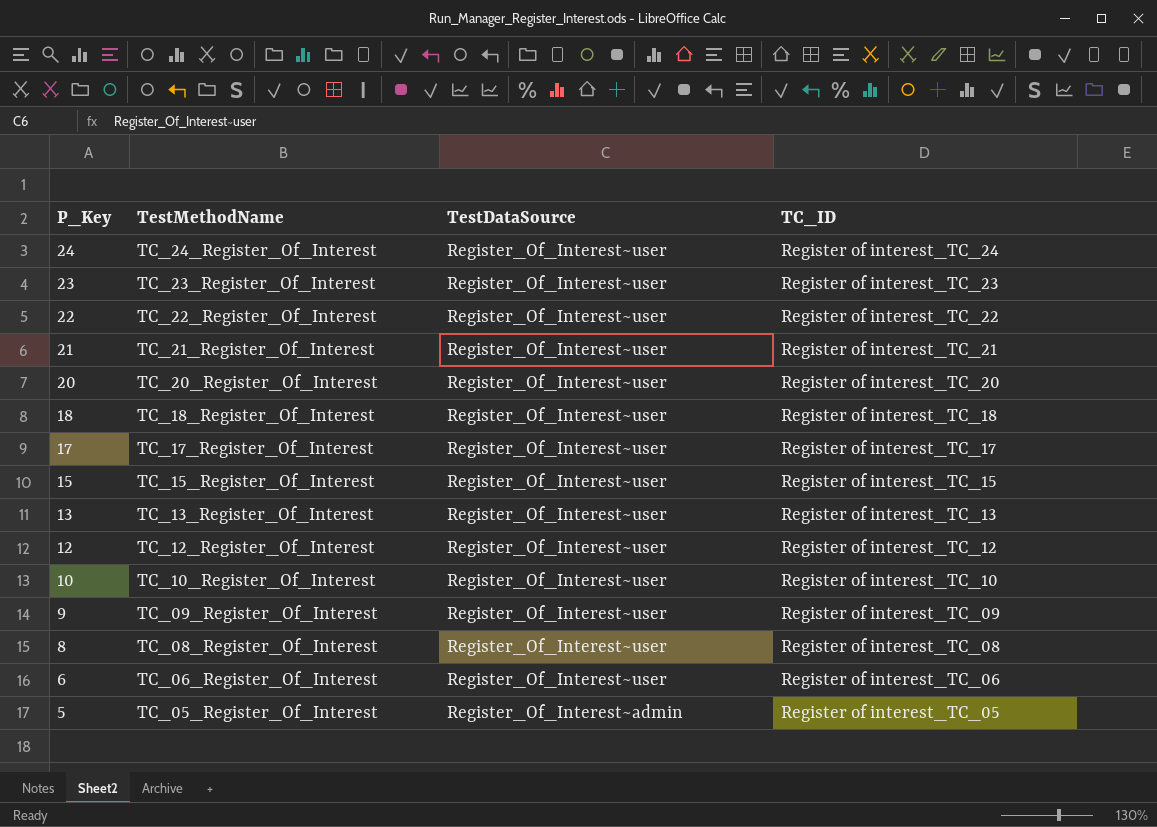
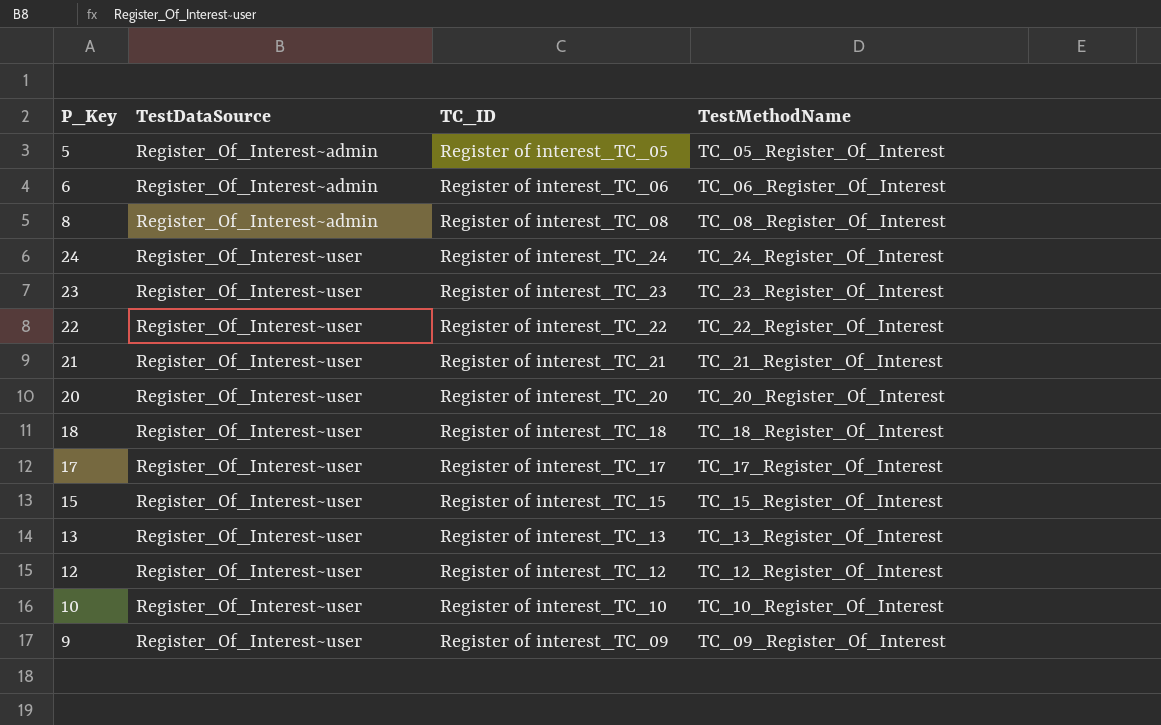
row order: P_Key descending -> TestDataSource ascending
column TestMethodName | position: 2 -> 4
6 | TestDataSource: Register_Of_Interest~user -> Register_Of_Interest~admin
8 | TestDataSource: Register_Of_Interest~user -> Register_Of_Interest~admin

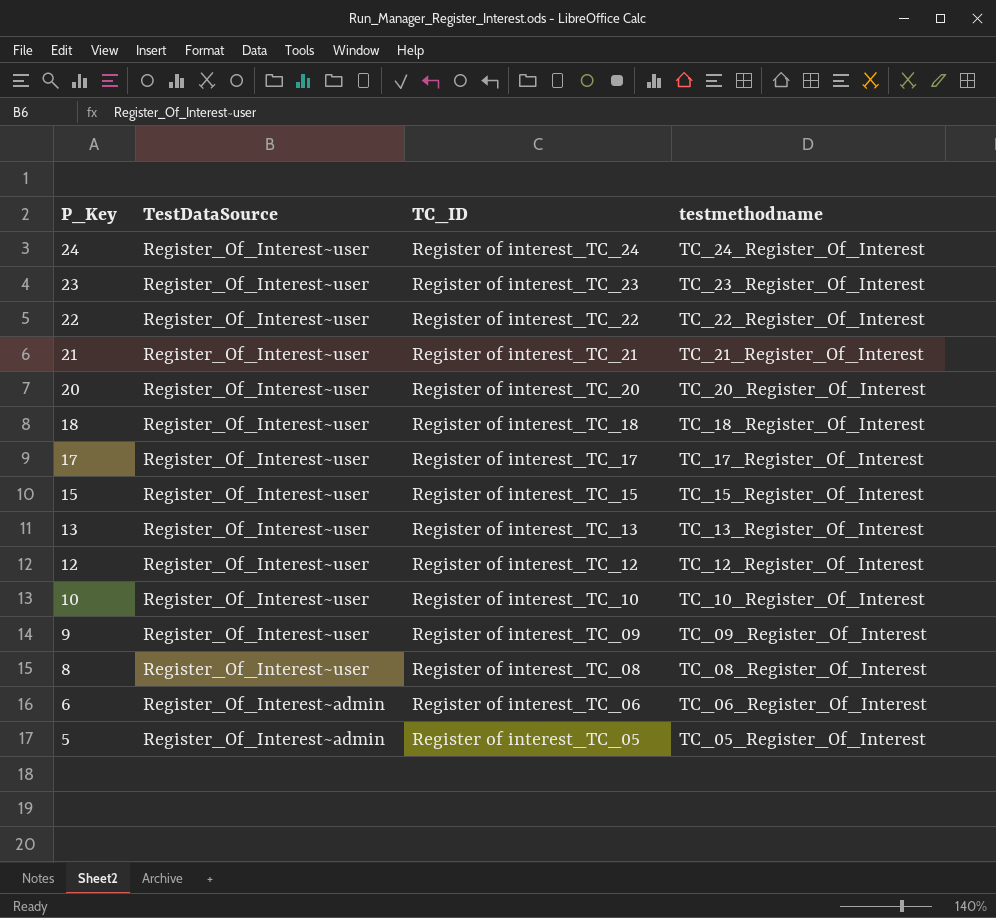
row order: TestDataSource ascending -> P_Key descending
column name: TestMethodName -> testmethodname
8 | TestDataSource: Register_Of_Interest~admin -> Register_Of_Interest~user

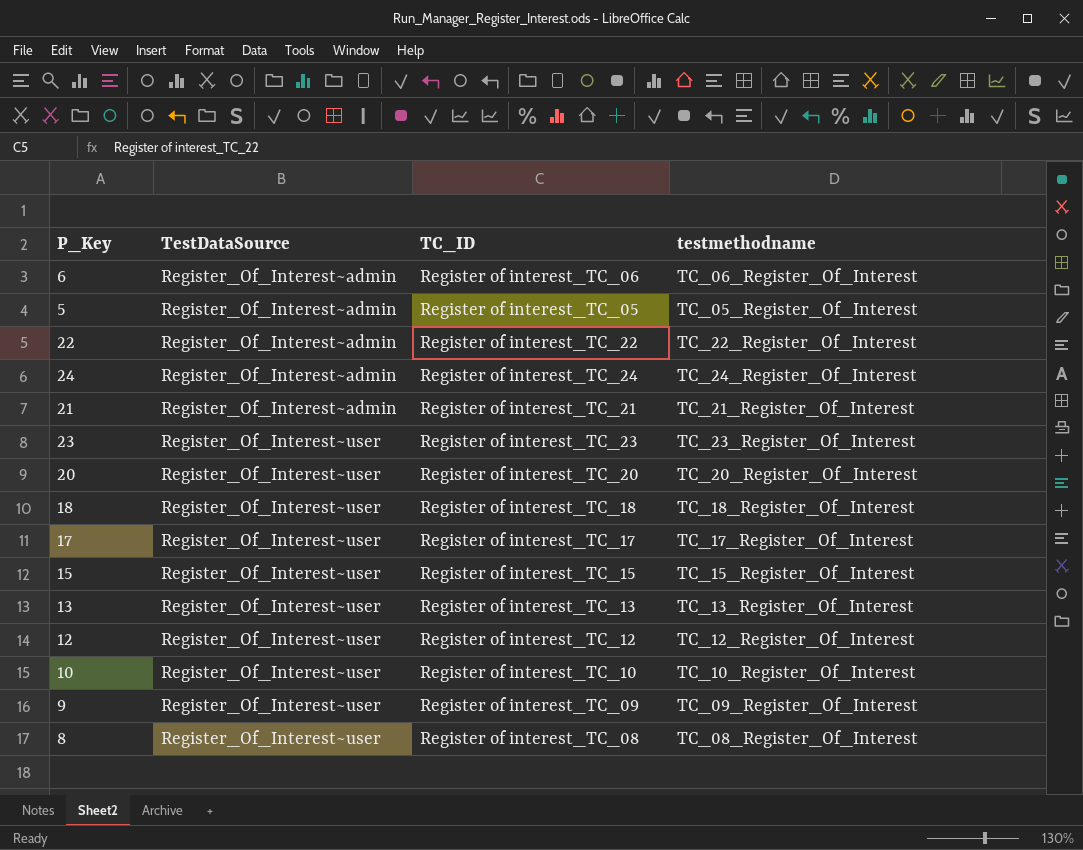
row order: P_Key descending -> TestDataSource ascending
22 | TestDataSource: Register_Of_Interest~user -> Register_Of_Interest~admin
24 | TestDataSource: Register_Of_Interest~user -> Register_Of_Interest~admin
21 | TestDataSource: Register_Of_Interest~user -> Register_Of_Interest~admin

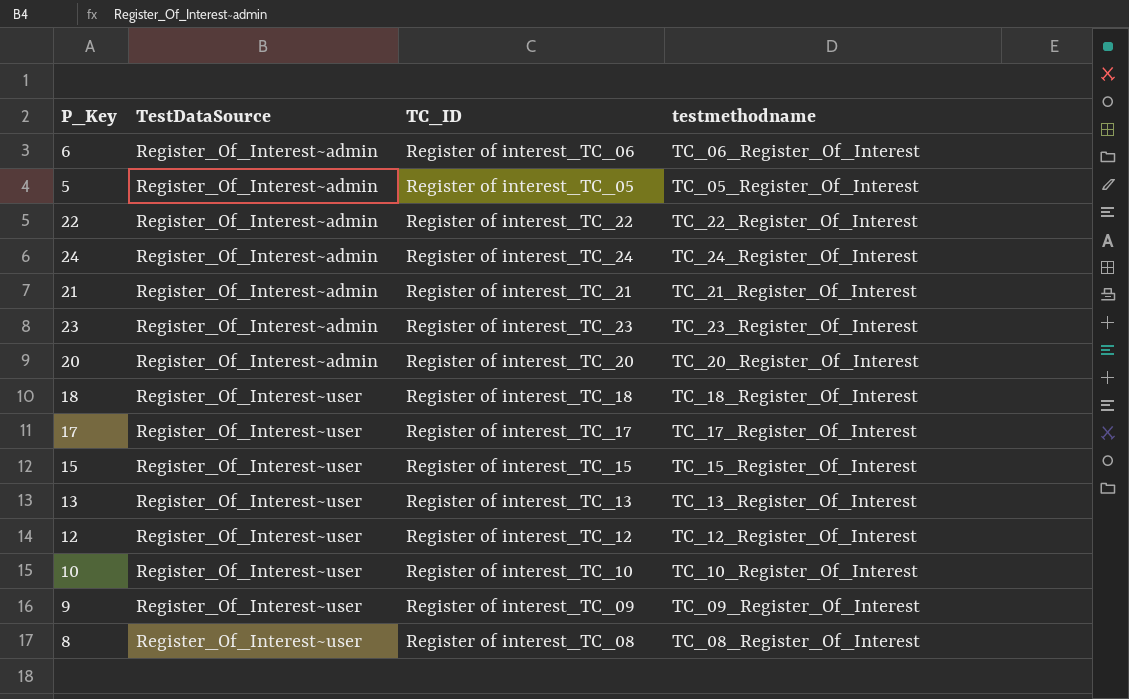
23 | TestDataSource: Register_Of_Interest~user -> Register_Of_Interest~admin
20 | TestDataSource: Register_Of_Interest~user -> Register_Of_Interest~admin

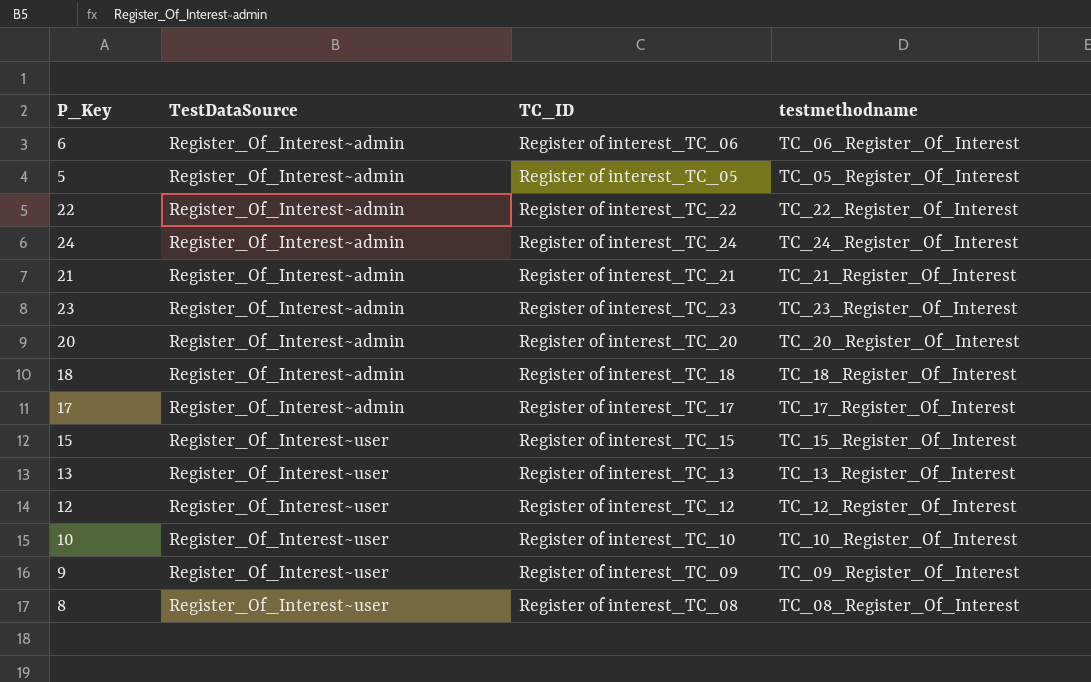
18 | TestDataSource: Register_Of_Interest~user -> Register_Of_Interest~admin
17 | TestDataSource: Register_Of_Interest~user -> Register_Of_Interest~admin

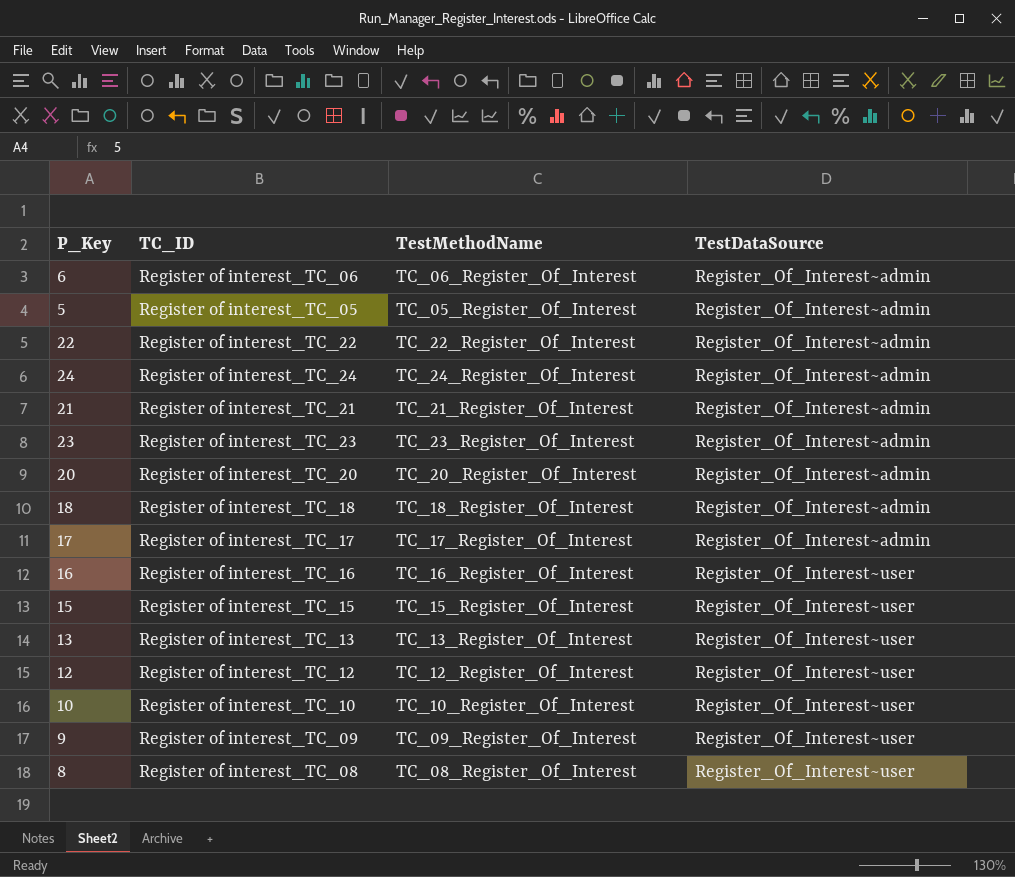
column name: testmethodname -> TestMethodName
column TestDataSource | position: 2 -> 4
row 16: none -> Register of interest_TC_16 | TC_16_Register_Of_Interest | Register_Of_Interest~user

